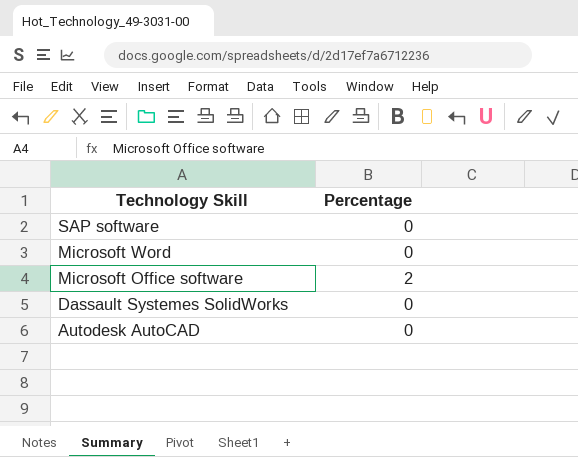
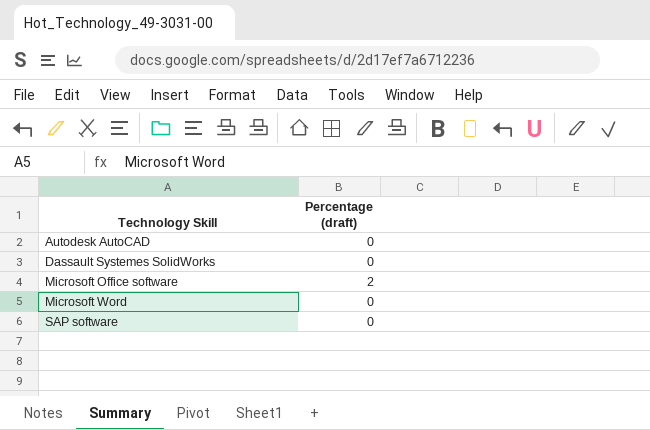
row order: Technology Skill descending -> Technology Skill ascending
column name: Percentage -> Percentage (draft)

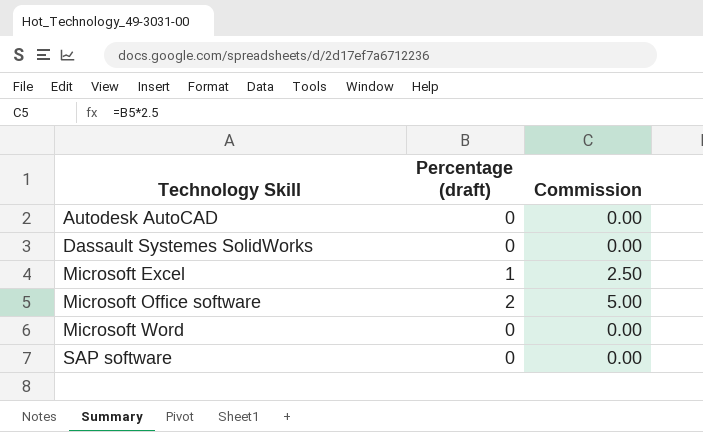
column Commission | formula: none -> [Percentage (draft)] * 2.5
row Microsoft Excel: none -> 1 | 2.50

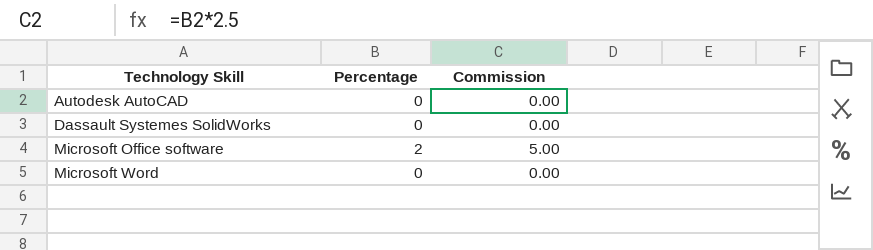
column name: Percentage (draft) -> Percentage
row Microsoft Excel: 1 | 2.50 -> none
row SAP software: 0 | 0.00 -> none

